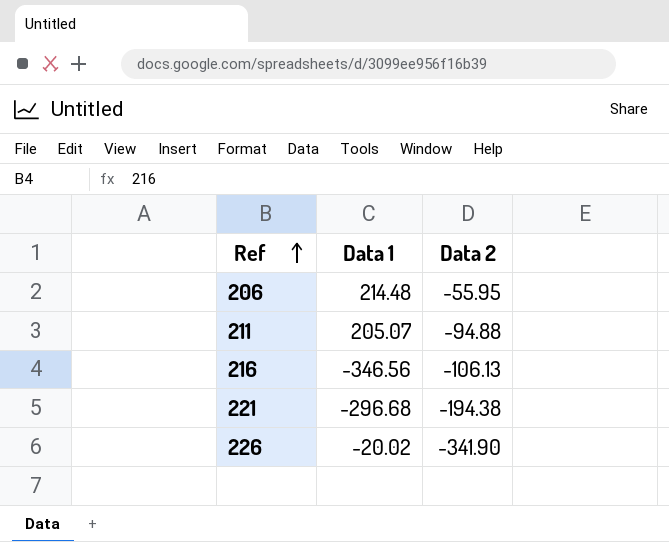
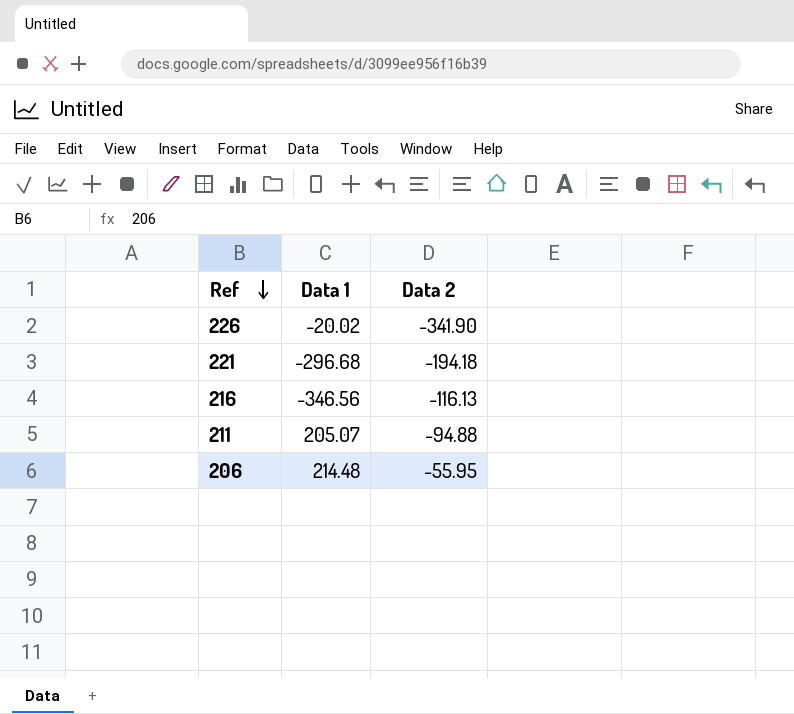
row order: Ref ascending -> Ref descending
221 | Data 2: -194.38 -> -194.18
216 | Data 2: -106.13 -> -116.13

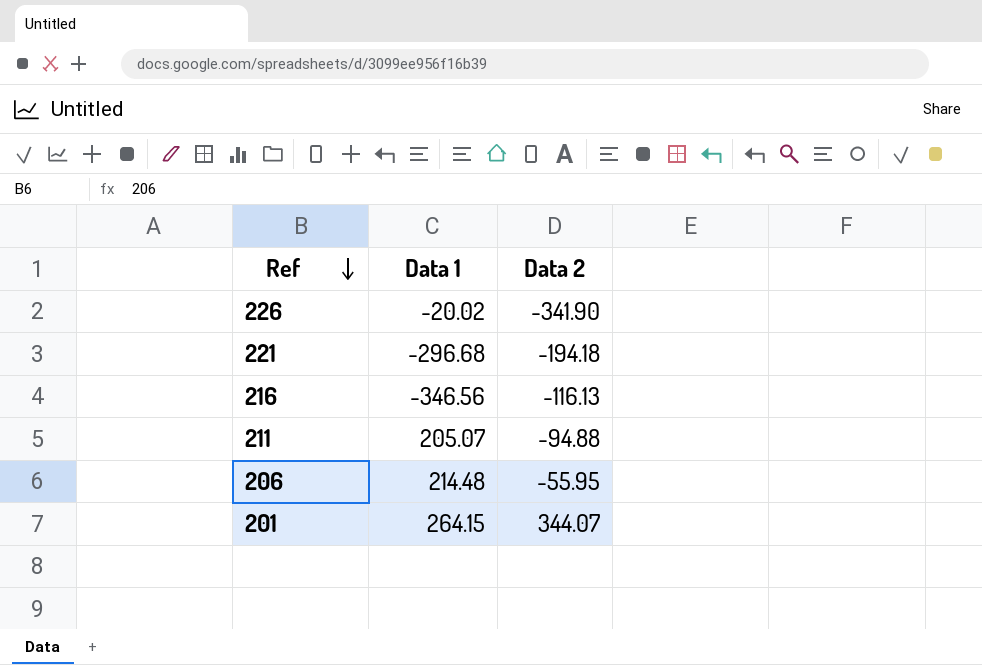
row 201: none -> 264.15 | 344.07

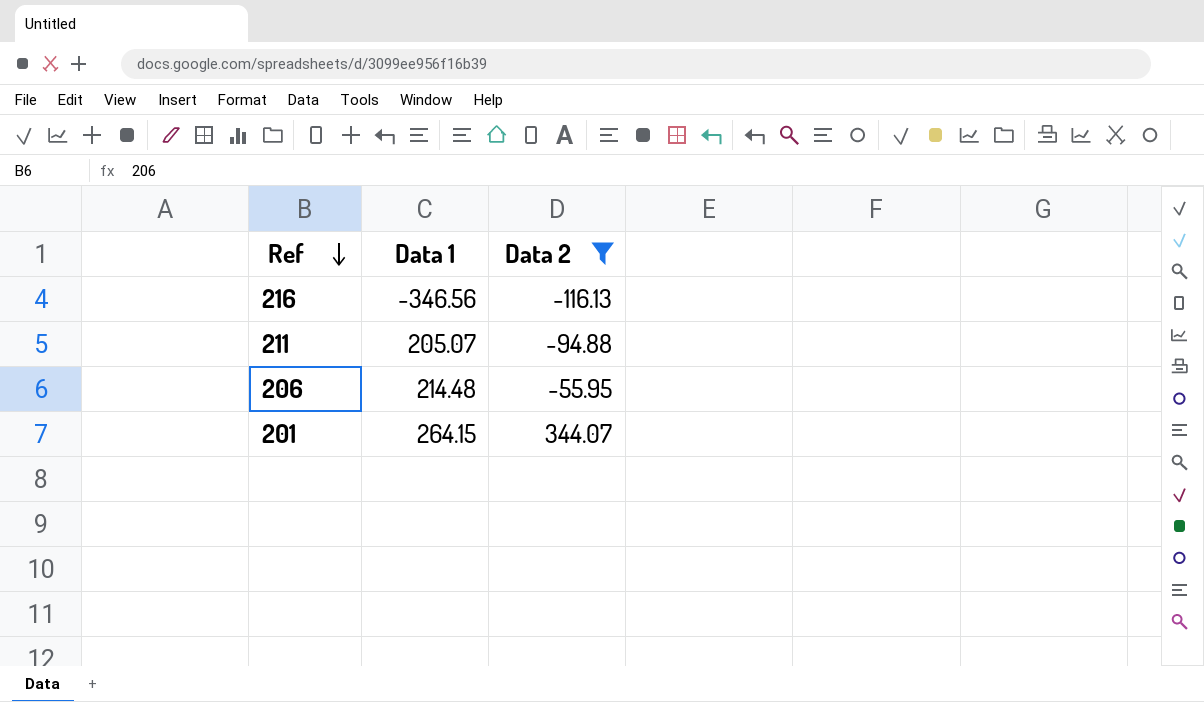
filter: none -> Data 2 >= -116.13

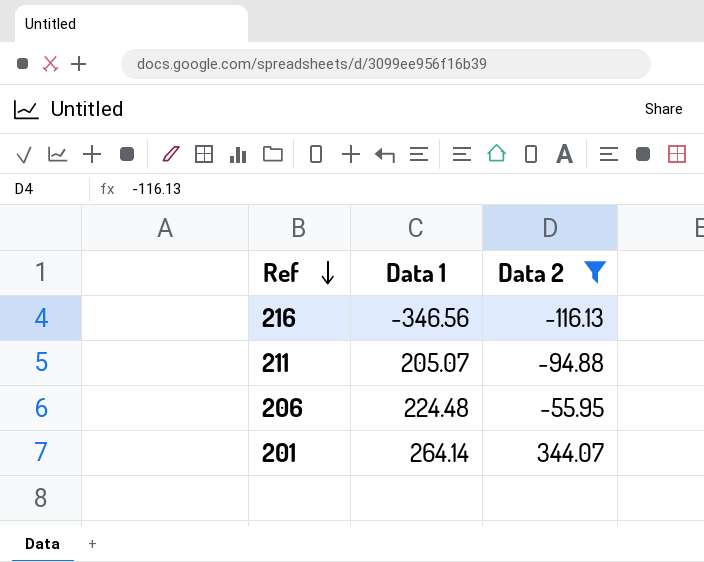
206 | Data 1: 214.48 -> 224.48
201 | Data 1: 264.15 -> 264.14

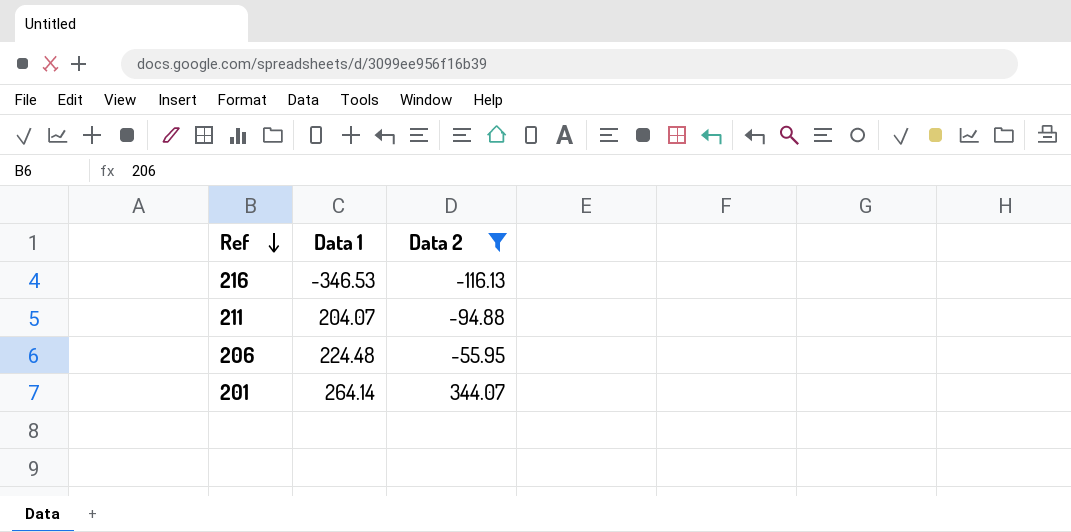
216 | Data 1: -346.56 -> -346.53
211 | Data 1: 205.07 -> 204.07

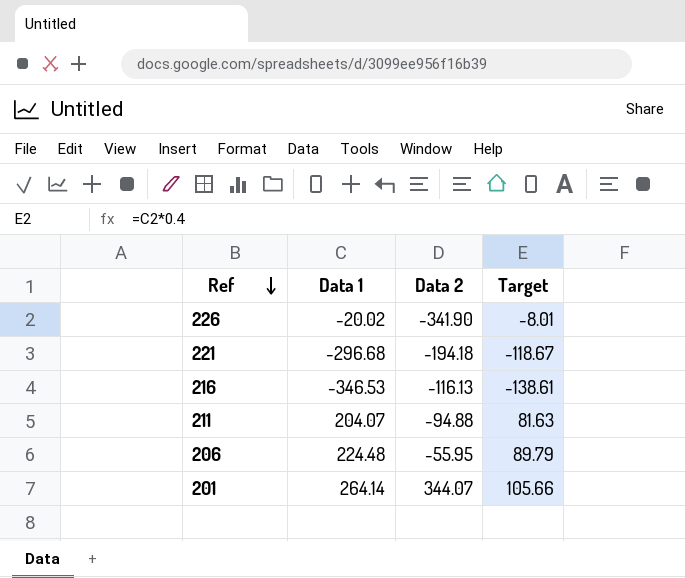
filter: Data 2 >= -116.13 -> none
column Target | formula: none -> [Data 1] * 0.4

